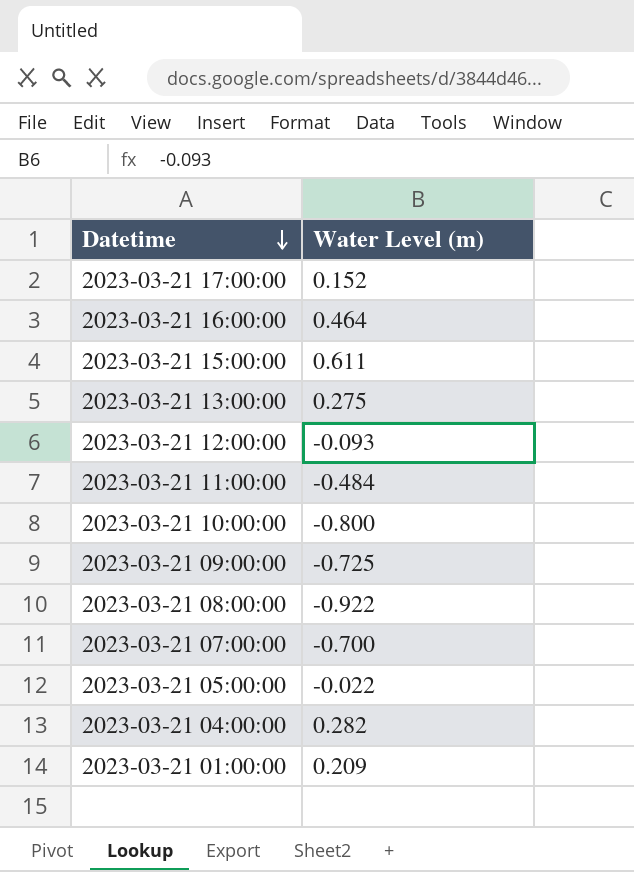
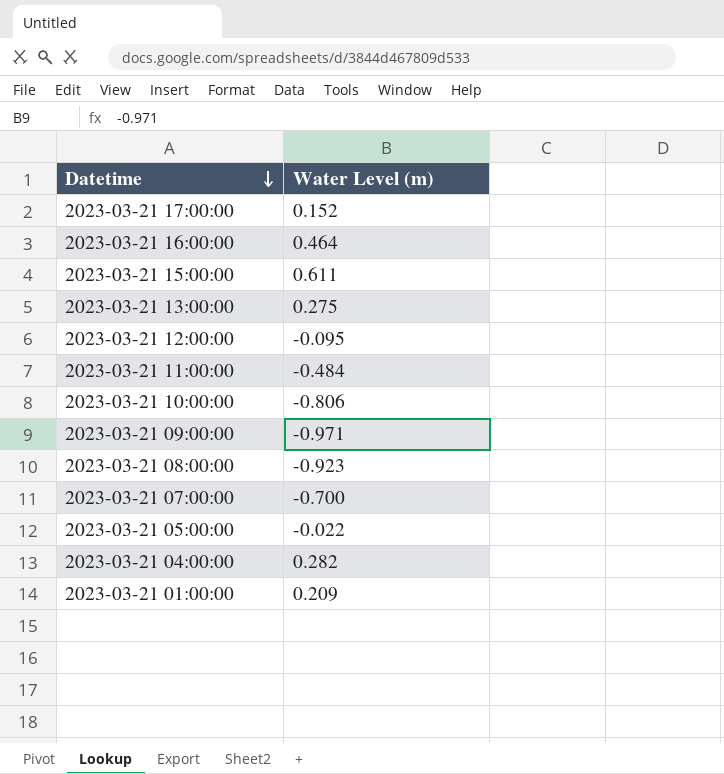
2023-03-21 12:00:00 | Water Level (m): -0.093 -> -0.095
2023-03-21 10:00:00 | Water Level (m): -0.800 -> -0.806
2023-03-21 09:00:00 | Water Level (m): -0.725 -> -0.971
2023-03-21 08:00:00 | Water Level (m): -0.922 -> -0.923

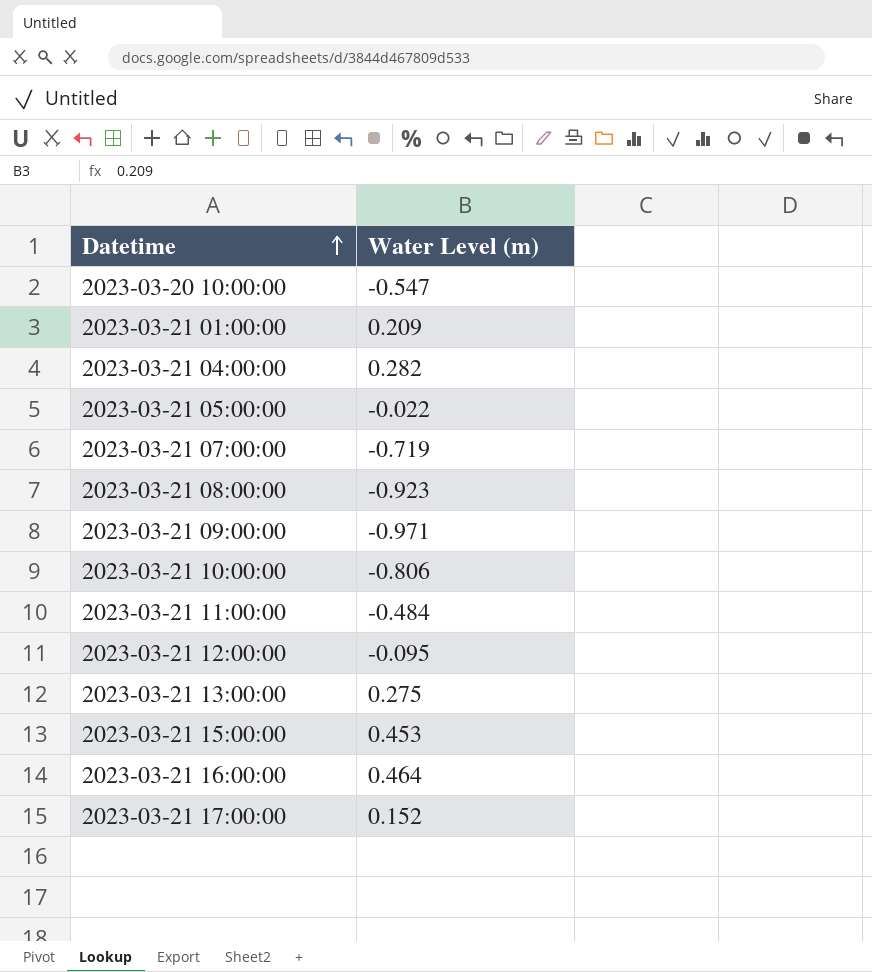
row order: Datetime descending -> Datetime ascending
row 2023-03-20 10:00:00: none -> -0.547
2023-03-21 07:00:00 | Water Level (m): -0.700 -> -0.719
2023-03-21 15:00:00 | Water Level (m): 0.611 -> 0.453

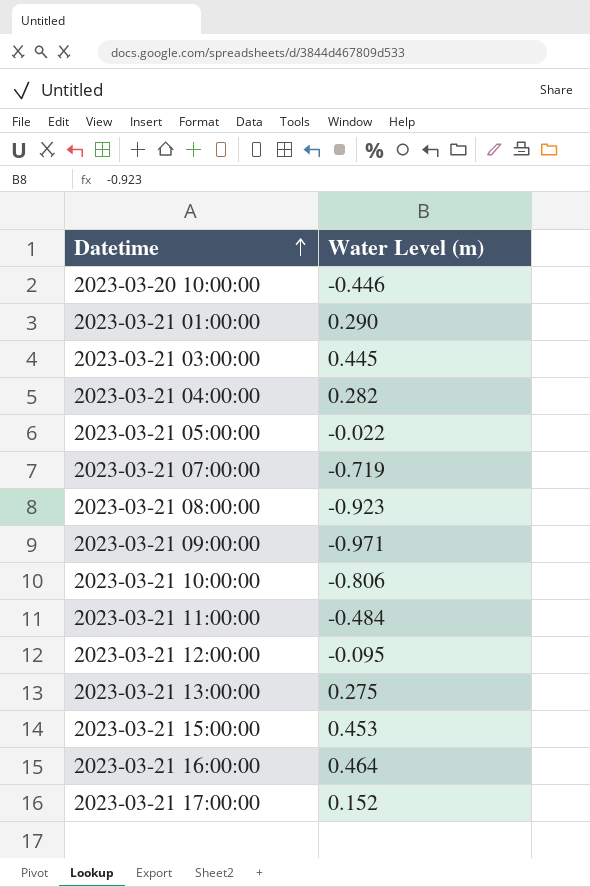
2023-03-20 10:00:00 | Water Level (m): -0.547 -> -0.446
2023-03-21 01:00:00 | Water Level (m): 0.209 -> 0.290
row 2023-03-21 03:00:00: none -> 0.445

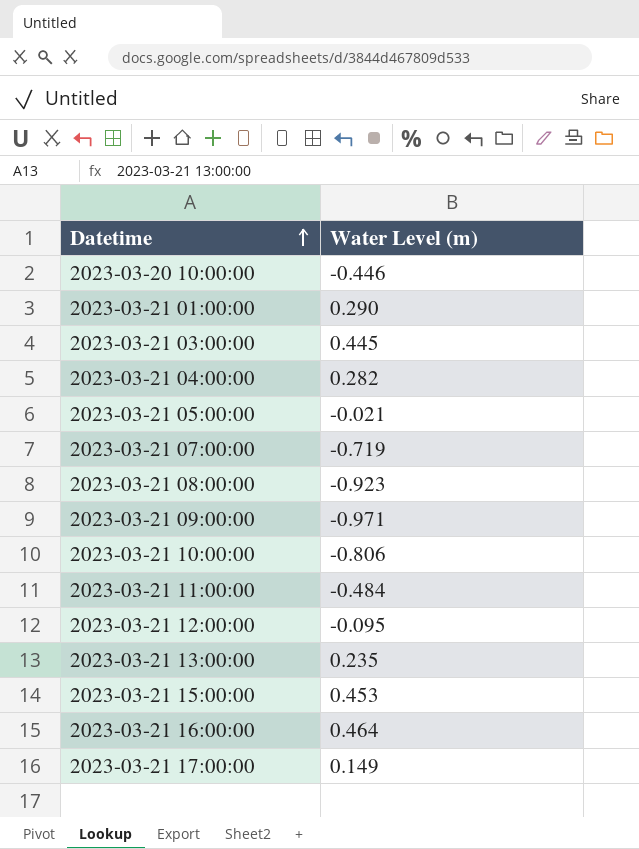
2023-03-21 05:00:00 | Water Level (m): -0.022 -> -0.021
2023-03-21 13:00:00 | Water Level (m): 0.275 -> 0.235
2023-03-21 17:00:00 | Water Level (m): 0.152 -> 0.149

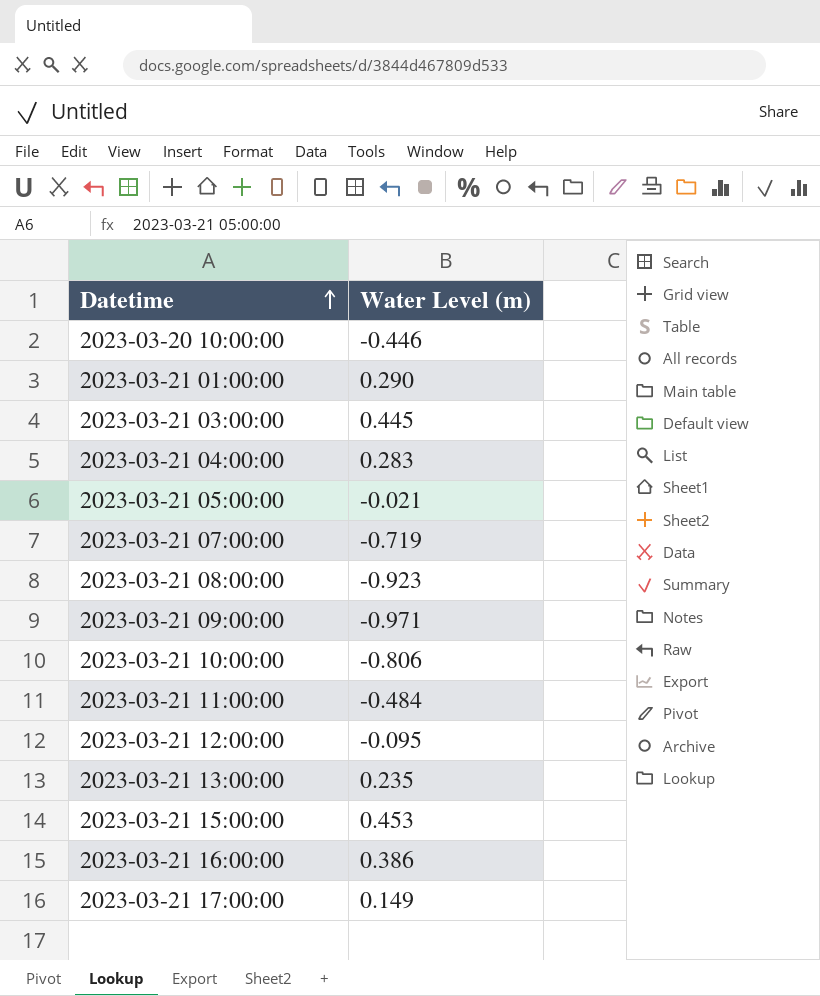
2023-03-21 04:00:00 | Water Level (m): 0.282 -> 0.283
2023-03-21 16:00:00 | Water Level (m): 0.464 -> 0.386

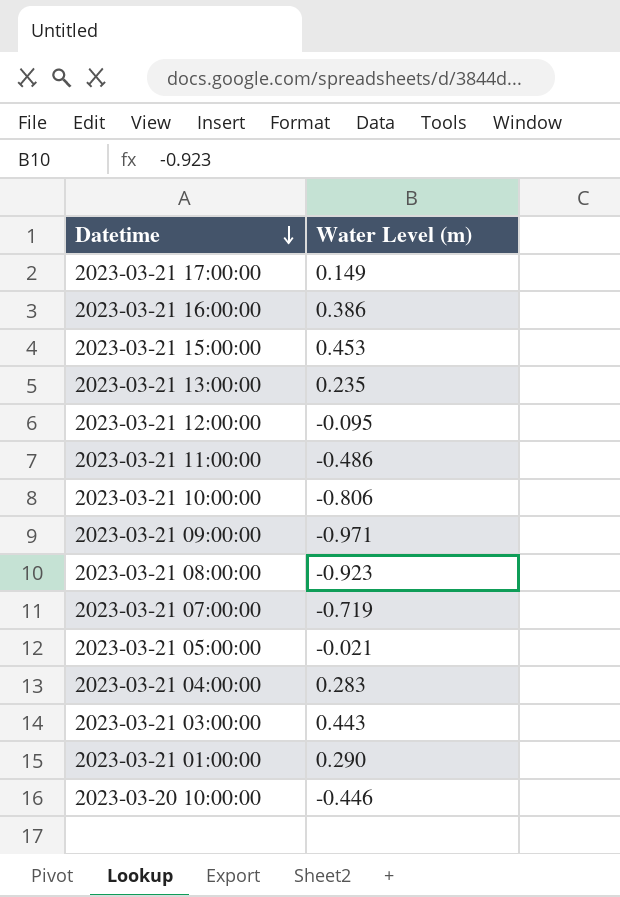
row order: Datetime ascending -> Datetime descending
2023-03-21 11:00:00 | Water Level (m): -0.484 -> -0.486
2023-03-21 03:00:00 | Water Level (m): 0.445 -> 0.443

